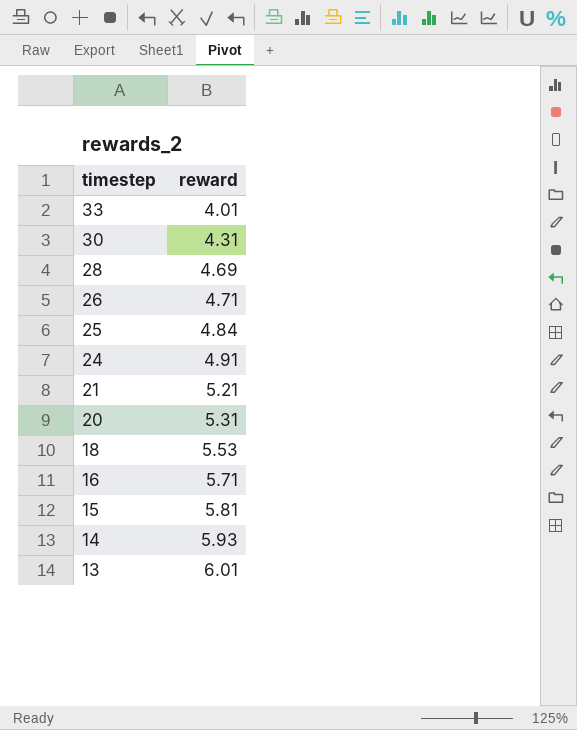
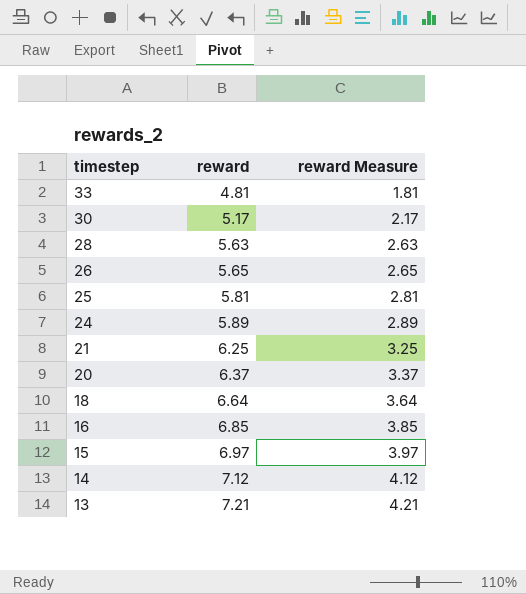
column reward Measure | formula: none -> [reward] - 3
33 | reward: 4.01 -> 4.81
30 | reward: 4.31 -> 5.17
28 | reward: 4.69 -> 5.63
26 | reward: 4.71 -> 5.65
25 | reward: 4.84 -> 5.81
24 | reward: 4.91 -> 5.89
21 | reward: 5.21 -> 6.25
20 | reward: 5.31 -> 6.37
18 | reward: 5.53 -> 6.64
16 | reward: 5.71 -> 6.85
15 | reward: 5.81 -> 6.97
14 | reward: 5.93 -> 7.12
13 | reward: 6.01 -> 7.21

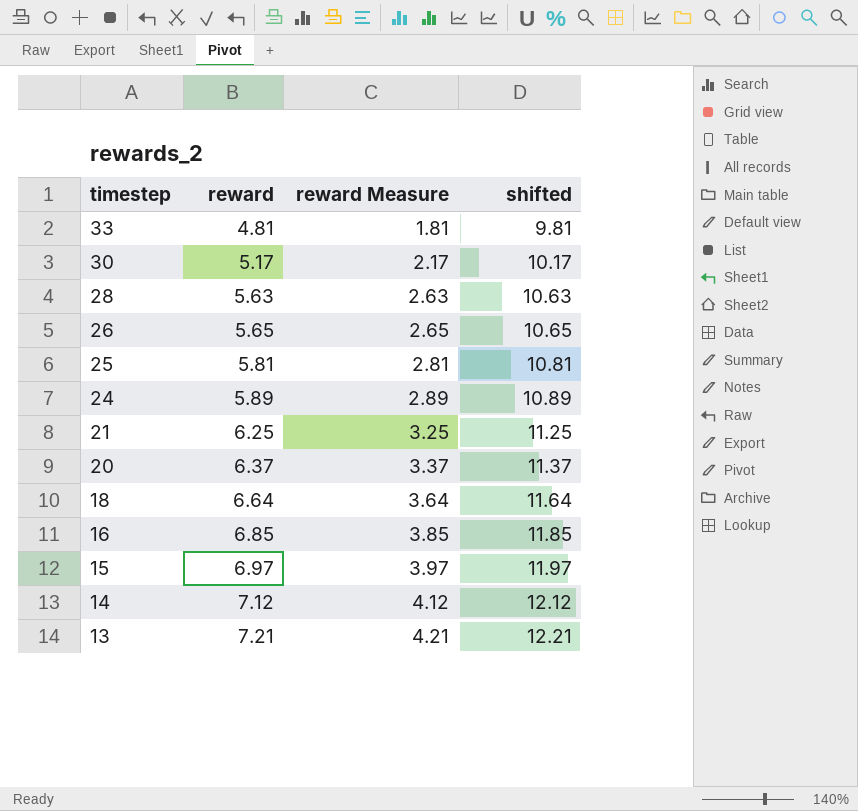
column shifted | formula: none -> [reward] + 5

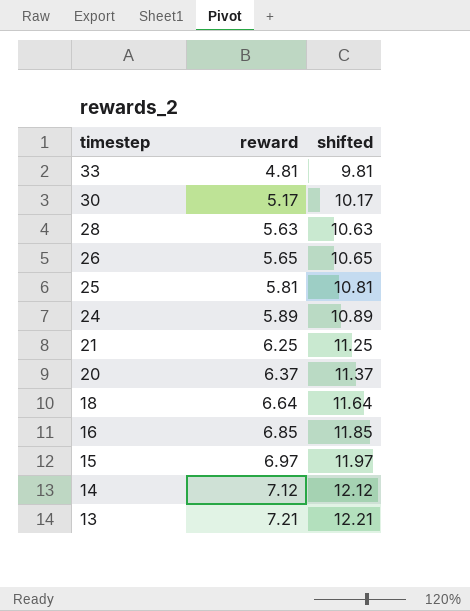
column reward Measure | formula: [reward] - 3 -> none

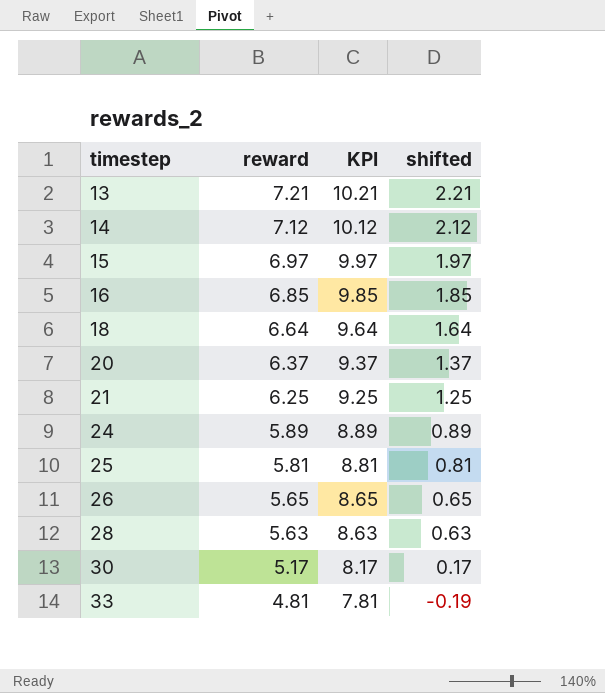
row order: timestep descending -> timestep ascending
column KPI | formula: none -> [reward] + 3
column shifted | formula: [reward] + 5 -> [reward] - 5

